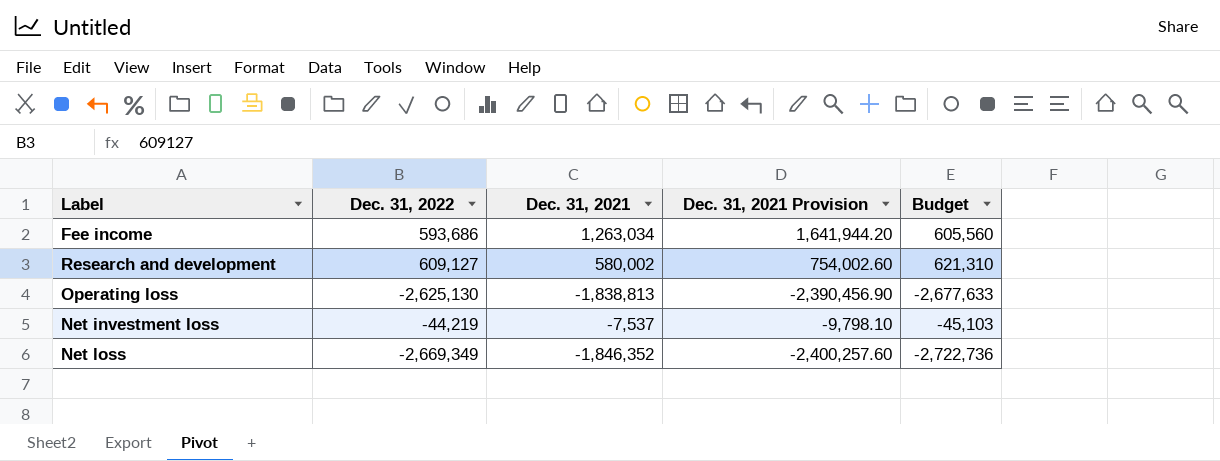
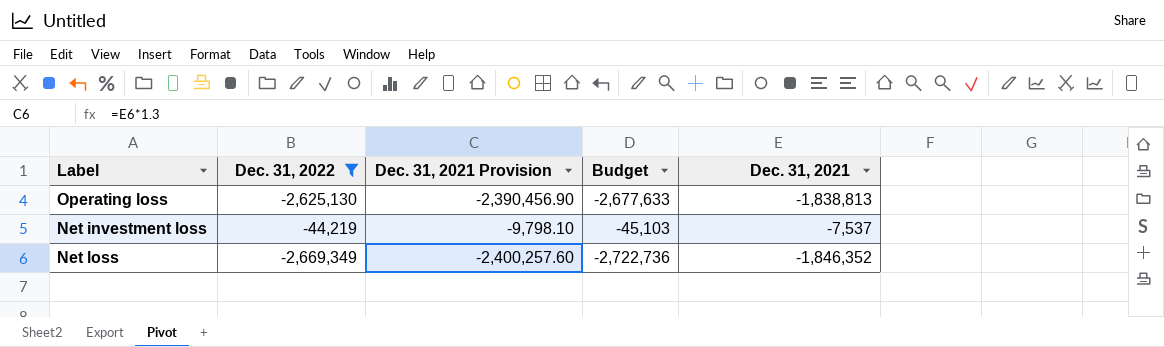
filter: none -> Dec. 31, 2022 <= -44,219
column Dec. 31, 2021 | position: 3 -> 5

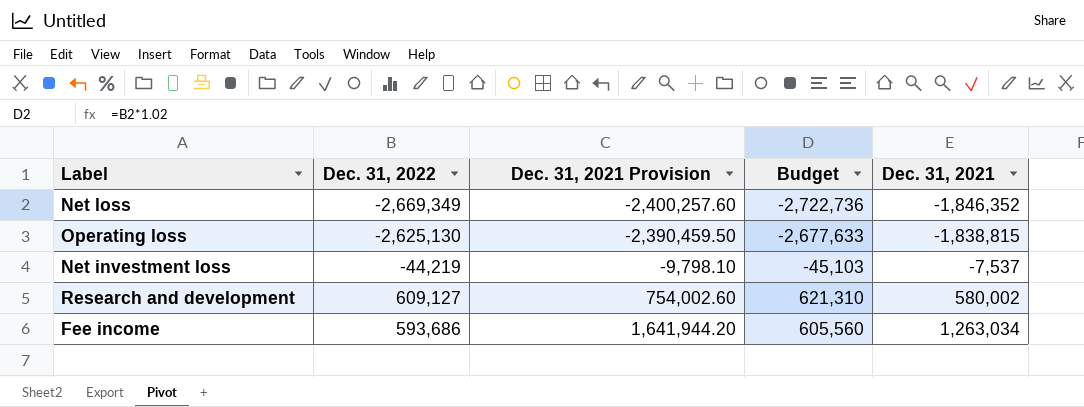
filter: Dec. 31, 2022 <= -44,219 -> none
row order: none -> Dec. 31, 2021 Provision ascending
Operating loss | Dec. 31, 2021 Provision: -2,390,456.90 -> -2,390,459.50
Operating loss | Dec. 31, 2021: -1,838,813 -> -1,838,815

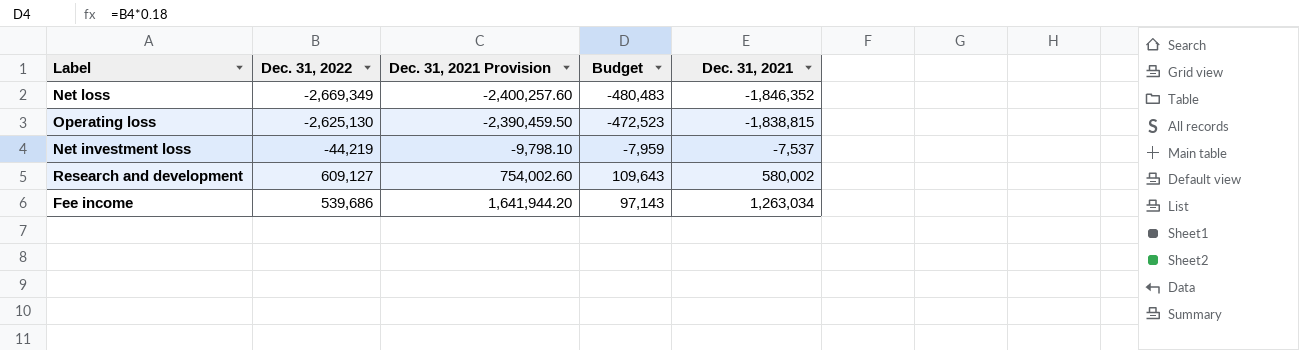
column Budget | formula: [Dec. 31, 2022] * 1.02 -> [Dec. 31, 2022] * 0.18
Fee income | Dec. 31, 2022: 593,686 -> 539,686

